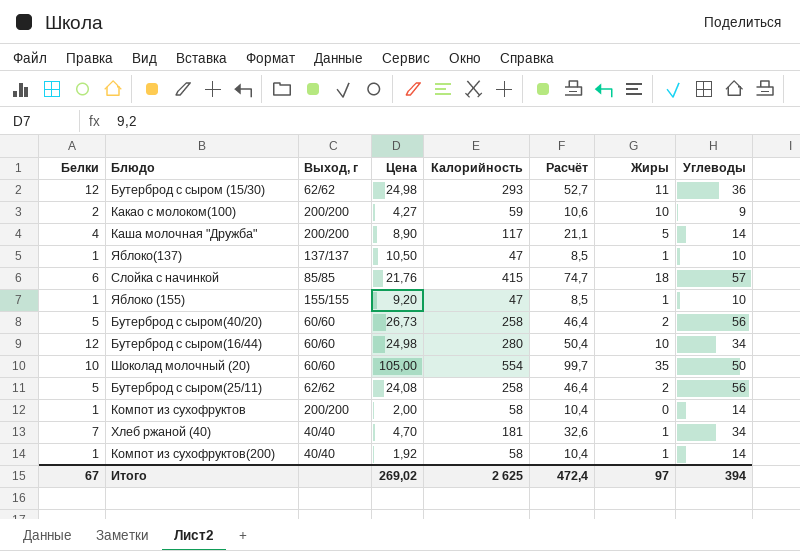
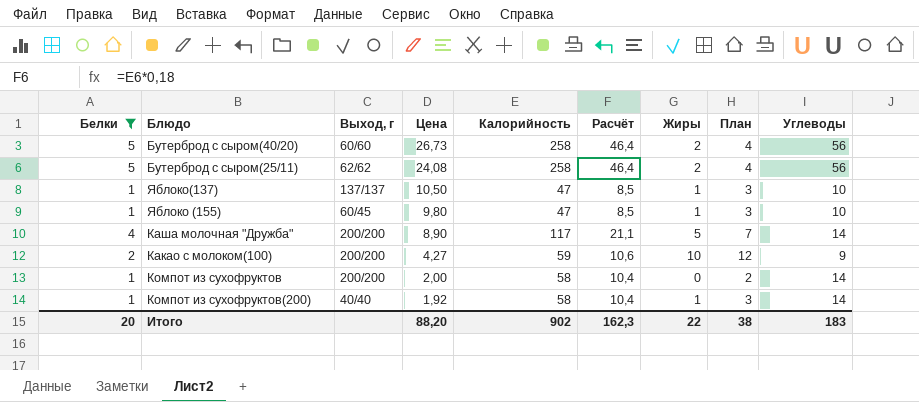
filter: none -> Белки <= 5
row order: none -> Цена descending
column План | formula: none -> [Жиры] + 2
Яблоко (155) | Выход, г: 155/155 -> 60/45
Яблоко (155) | Цена: 9,20 -> 9,80
Итого | Белки: 67 -> 20
Итого | Цена: 269,02 -> 88,20
Итого | Калорийность: 2 625 -> 902
Итого | Расчёт: 472,4 -> 162,3
Итого | Жиры: 97 -> 22
Итого | Углеводы: 394 -> 183

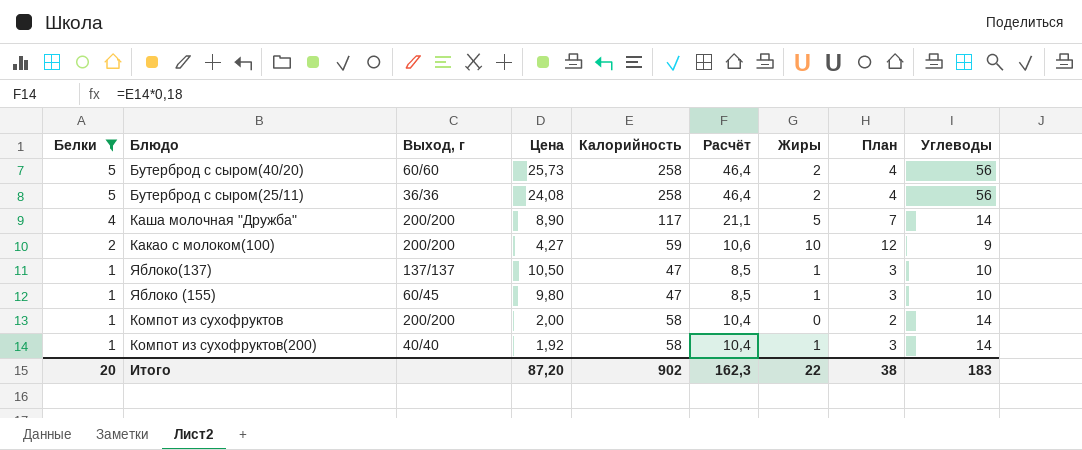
row order: Цена descending -> Белки descending
Бутерброд с сыром(40/20) | Цена: 26,73 -> 25,73
Бутерброд с сыром(25/11) | Выход, г: 62/62 -> 36/36
Итого | Цена: 88,20 -> 87,20

